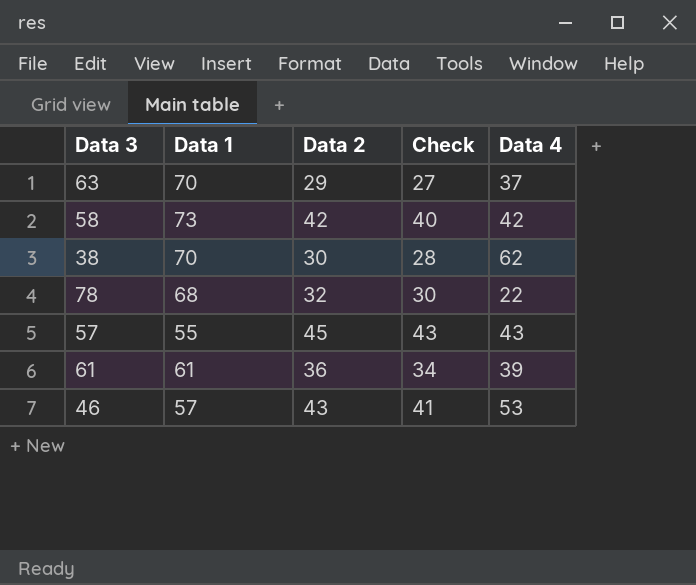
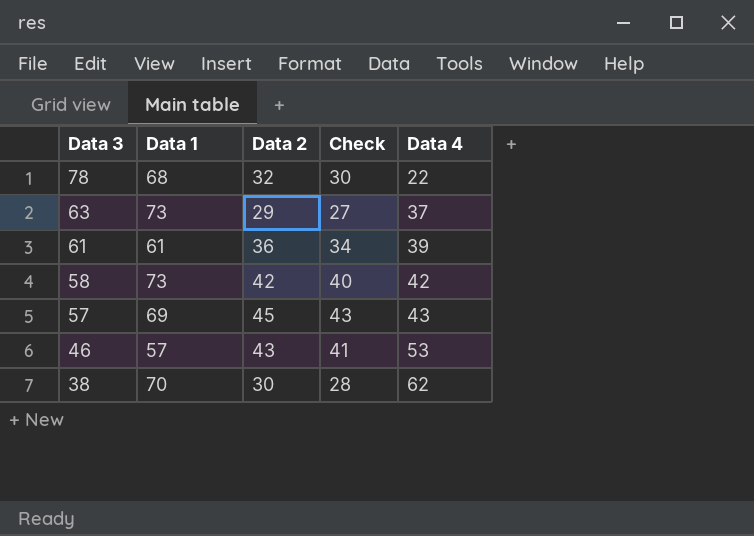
row order: none -> Data 3 descending
63 | Data 1: 70 -> 73
57 | Data 1: 55 -> 69

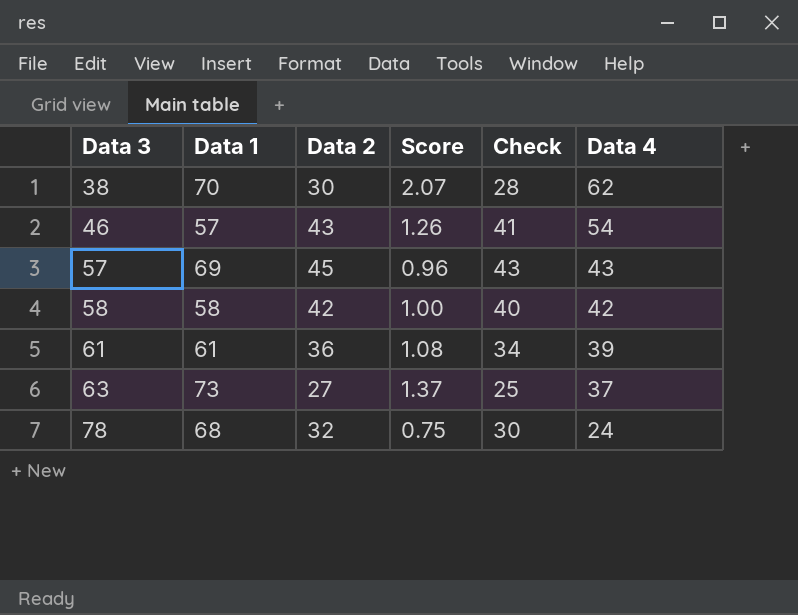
row order: Data 3 descending -> Data 3 ascending
column Score | formula: none -> [Data 4] / [Data 2]
46 | Data 4: 53 -> 54
58 | Data 1: 73 -> 58
63 | Data 2: 29 -> 27
63 | Check: 27 -> 25
78 | Data 4: 22 -> 24

